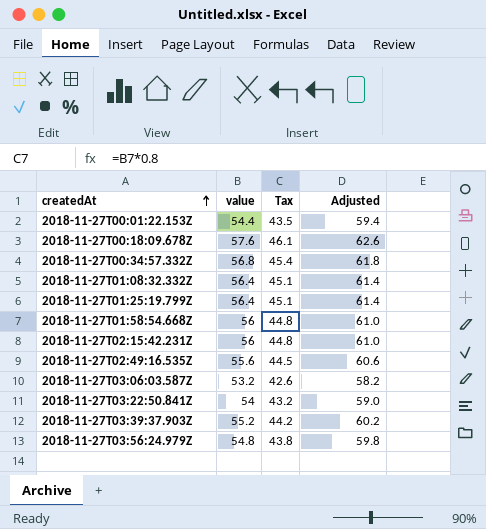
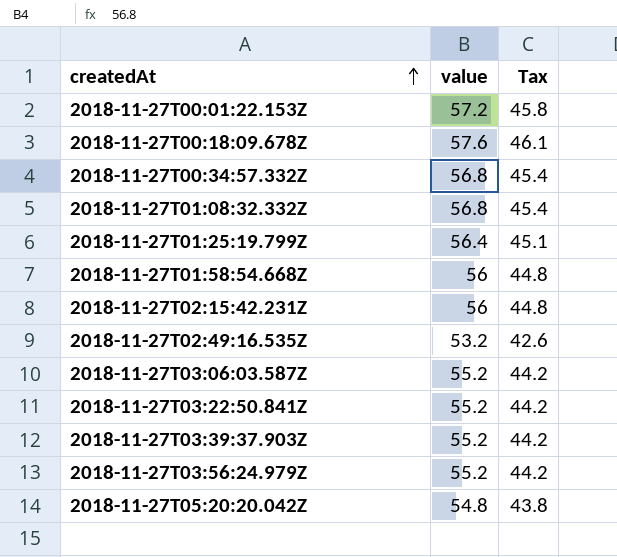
column Adjusted | formula: [value] + 5 -> none
2018-11-27T00:01:22.153Z | value: 54.4 -> 57.2
2018-11-27T00:01:22.153Z | Tax: 43.5 -> 45.8
2018-11-27T01:08:32.332Z | value: 56.4 -> 56.8
2018-11-27T01:08:32.332Z | Tax: 45.1 -> 45.4
2018-11-27T02:49:16.535Z | value: 55.6 -> 53.2
2018-11-27T02:49:16.535Z | Tax: 44.5 -> 42.6
2018-11-27T03:06:03.587Z | value: 53.2 -> 55.2
2018-11-27T03:06:03.587Z | Tax: 42.6 -> 44.2
2018-11-27T03:22:50.841Z | value: 54 -> 55.2
2018-11-27T03:22:50.841Z | Tax: 43.2 -> 44.2
2018-11-27T03:56:24.979Z | value: 54.8 -> 55.2
2018-11-27T03:56:24.979Z | Tax: 43.8 -> 44.2
row 2018-11-27T05:20:20.042Z: none -> 54.8 | 43.8

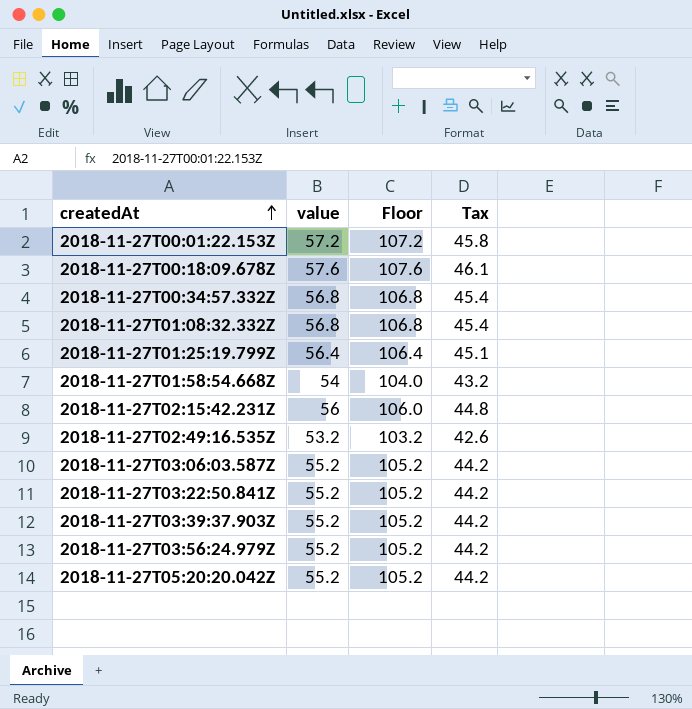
column Floor | formula: none -> [value] + 50
2018-11-27T01:58:54.668Z | value: 56 -> 54
2018-11-27T01:58:54.668Z | Tax: 44.8 -> 43.2
2018-11-27T05:20:20.042Z | value: 54.8 -> 55.2
2018-11-27T05:20:20.042Z | Tax: 43.8 -> 44.2

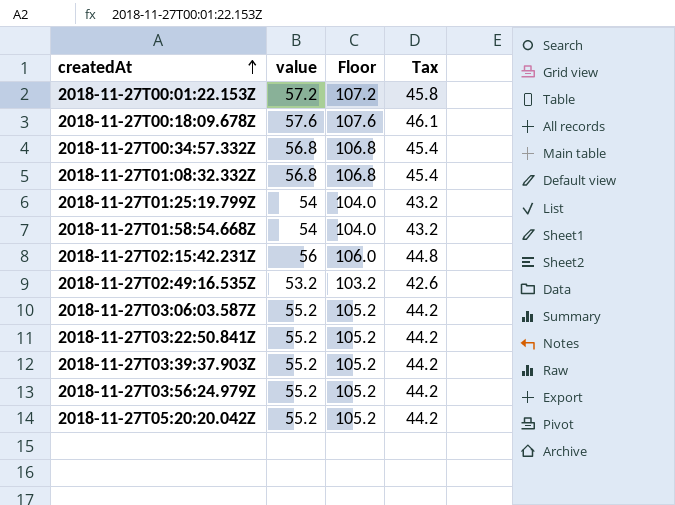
2018-11-27T01:25:19.799Z | value: 56.4 -> 54
2018-11-27T01:25:19.799Z | Floor: 106.4 -> 104.0
2018-11-27T01:25:19.799Z | Tax: 45.1 -> 43.2

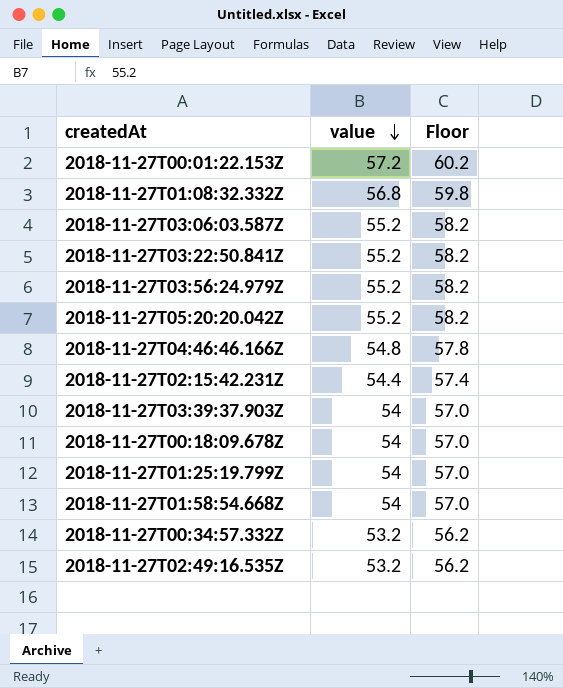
row order: createdAt ascending -> value descending
column Tax | formula: [value] * 0.8 -> none
column Floor | formula: [value] + 50 -> [value] + 3
row 2018-11-27T04:46:46.166Z: none -> 54.8 | 57.8
2018-11-27T02:15:42.231Z | value: 56 -> 54.4
2018-11-27T03:39:37.903Z | value: 55.2 -> 54
2018-11-27T00:18:09.678Z | value: 57.6 -> 54
2018-11-27T00:34:57.332Z | value: 56.8 -> 53.2

